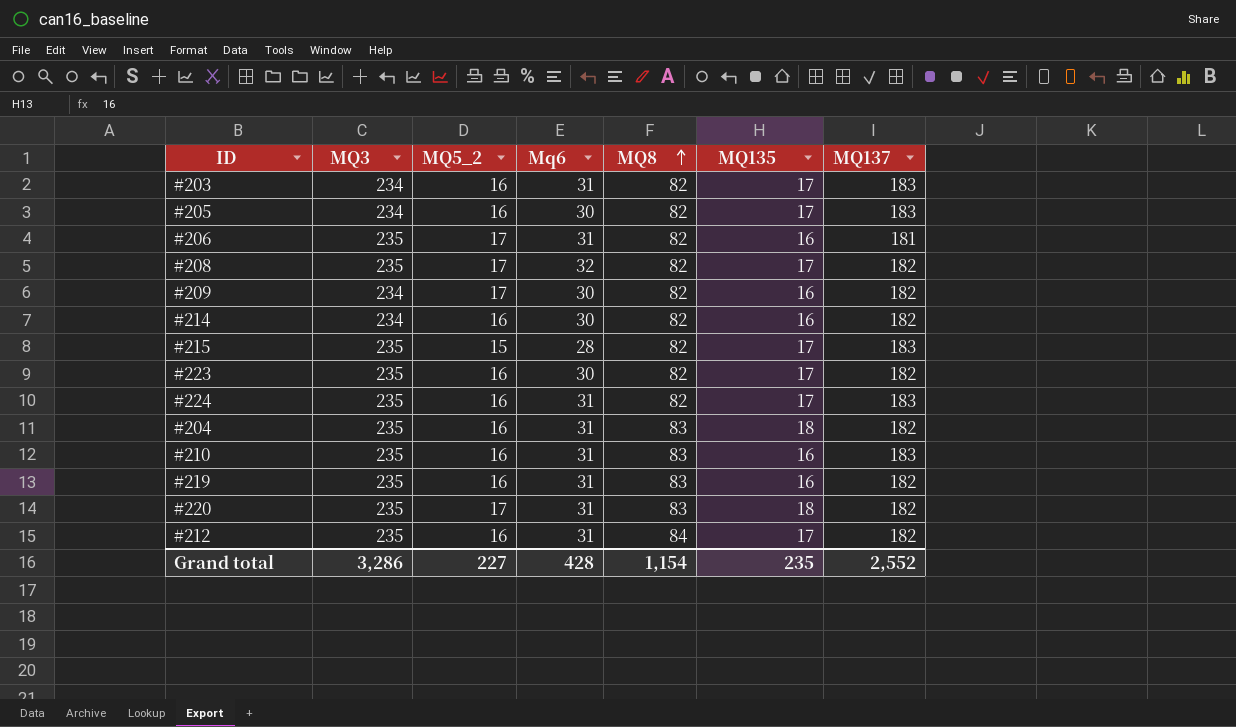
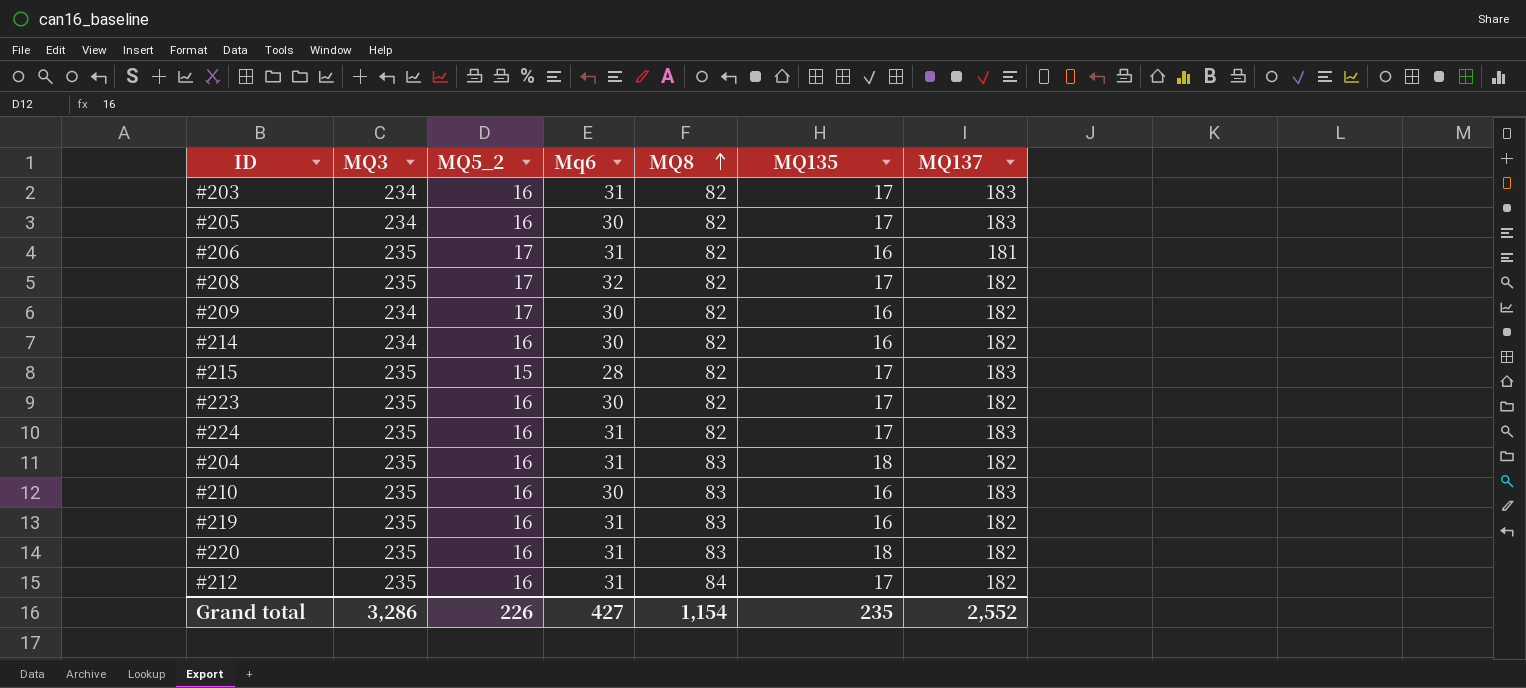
#210 | Mq6: 31 -> 30
#220 | MQ5_2: 17 -> 16
Grand total | MQ5_2: 227 -> 226
Grand total | Mq6: 428 -> 427

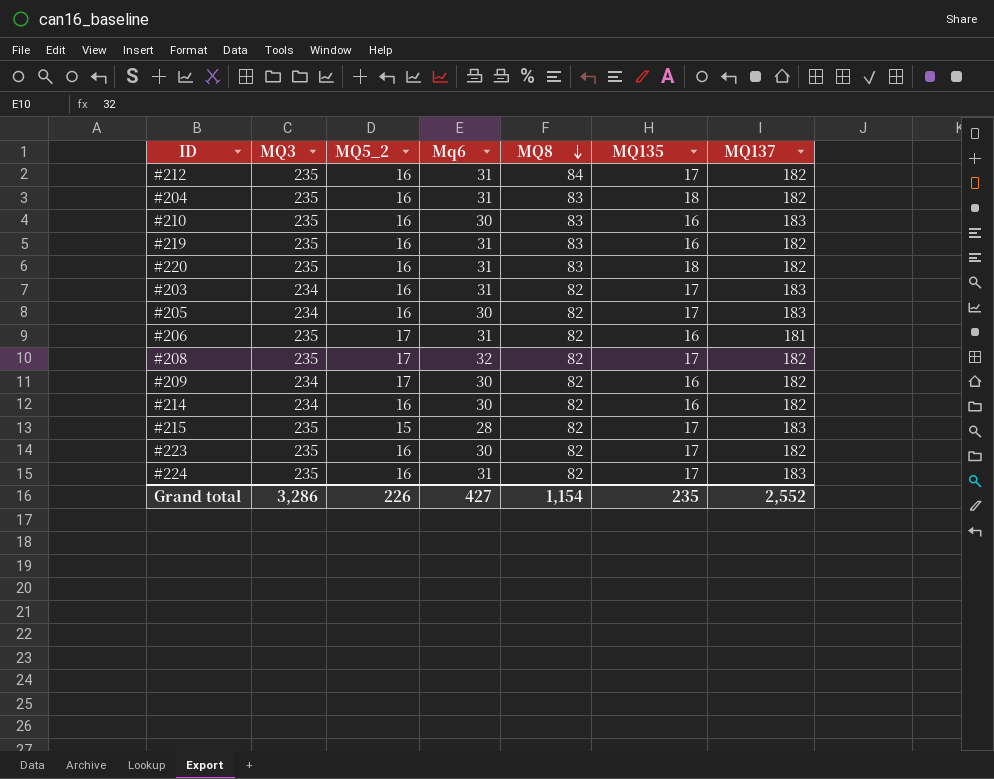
row order: MQ8 ascending -> MQ8 descending

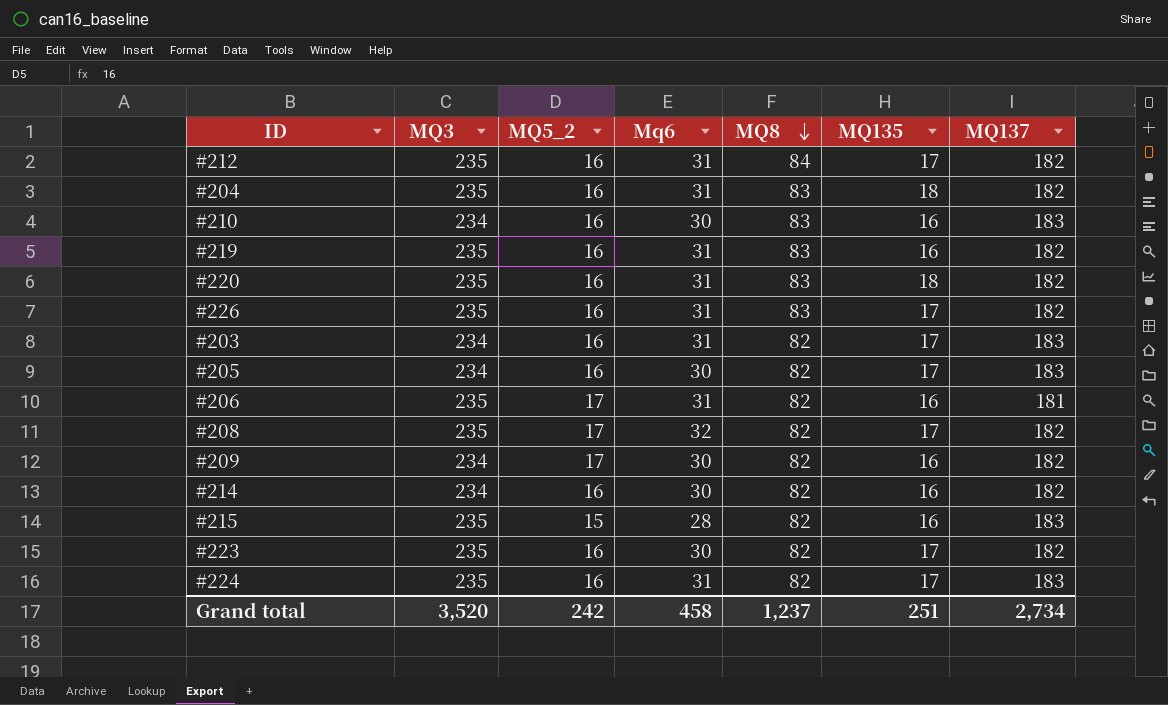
#210 | MQ3: 235 -> 234
row #226: none -> 235 | 16 | 31 | 83 | 17 | 182
#215 | MQ135: 17 -> 16
Grand total | MQ3: 3,286 -> 3,520
Grand total | MQ5_2: 226 -> 242
Grand total | Mq6: 427 -> 458
Grand total | MQ8: 1,154 -> 1,237
Grand total | MQ135: 235 -> 251
Grand total | MQ137: 2,552 -> 2,734

